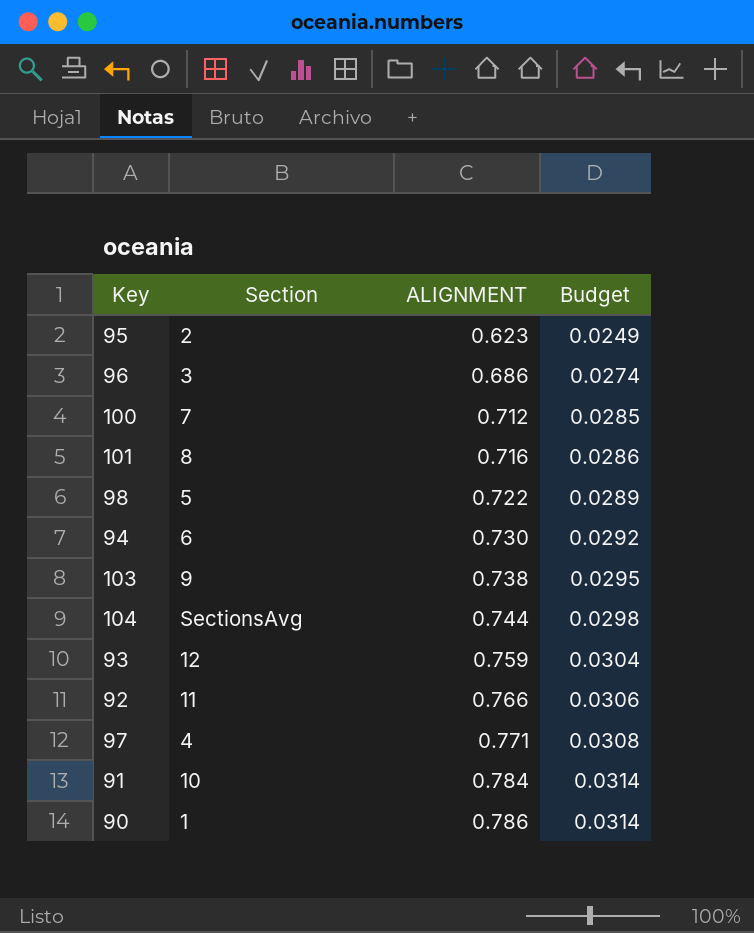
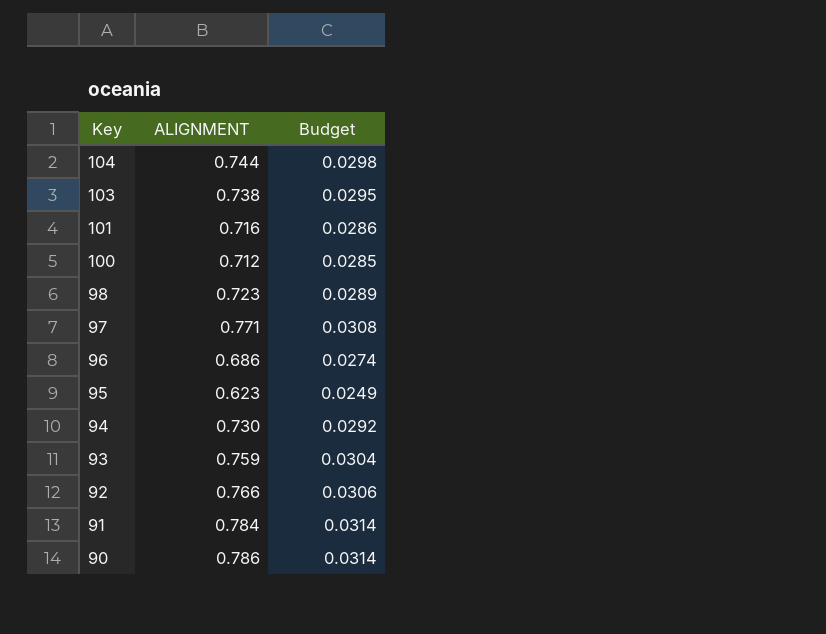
row order: ALIGNMENT ascending -> Key descending
column Section | position: 2 -> none
98 | ALIGNMENT: 0.722 -> 0.723

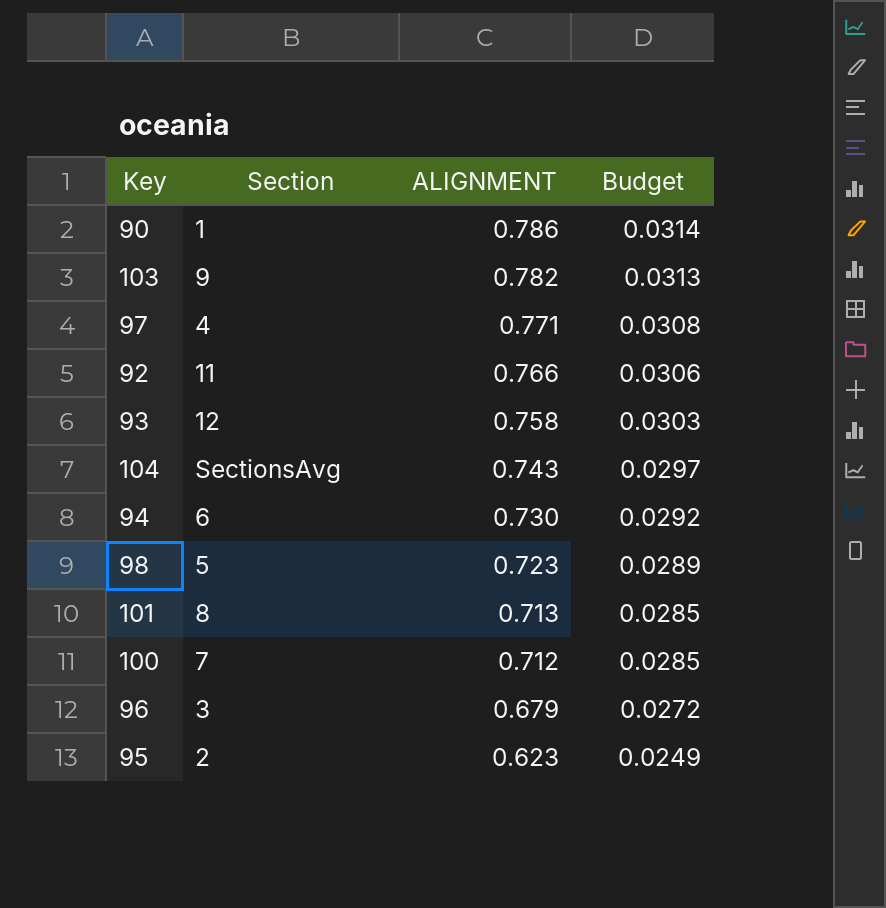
row order: Key descending -> ALIGNMENT descending
column Section | position: none -> 2
row 91: 0.784 | 0.0314 -> none
103 | ALIGNMENT: 0.738 -> 0.782
103 | Budget: 0.0295 -> 0.0313
93 | ALIGNMENT: 0.759 -> 0.758
93 | Budget: 0.0304 -> 0.0303
104 | ALIGNMENT: 0.744 -> 0.743
104 | Budget: 0.0298 -> 0.0297
101 | ALIGNMENT: 0.716 -> 0.713
101 | Budget: 0.0286 -> 0.0285
96 | ALIGNMENT: 0.686 -> 0.679
96 | Budget: 0.0274 -> 0.0272

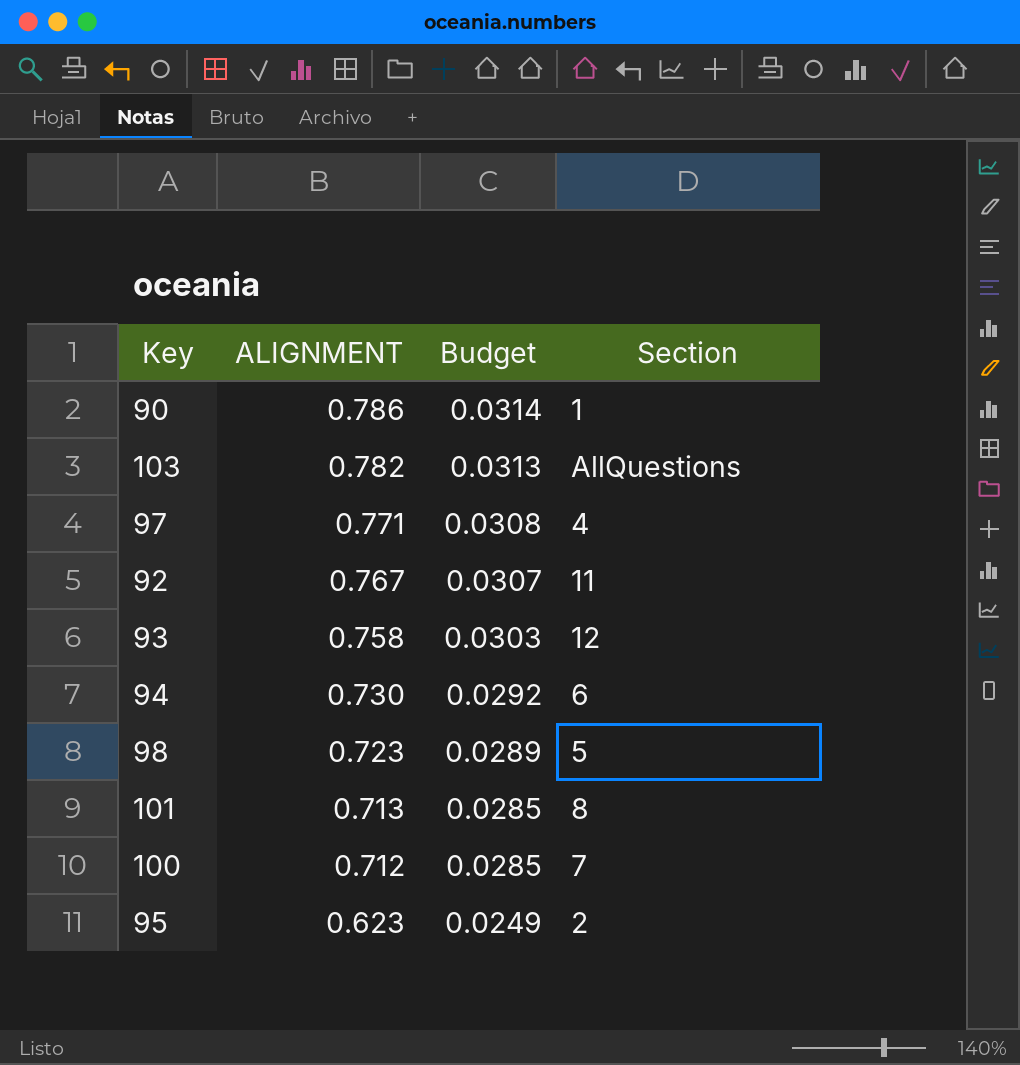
column Section | position: 2 -> 4
row 104: SectionsAvg | 0.743 | 0.0297 -> none
row 96: 3 | 0.679 | 0.0272 -> none
103 | Section: 9 -> AllQuestions
92 | ALIGNMENT: 0.766 -> 0.767
92 | Budget: 0.0306 -> 0.0307

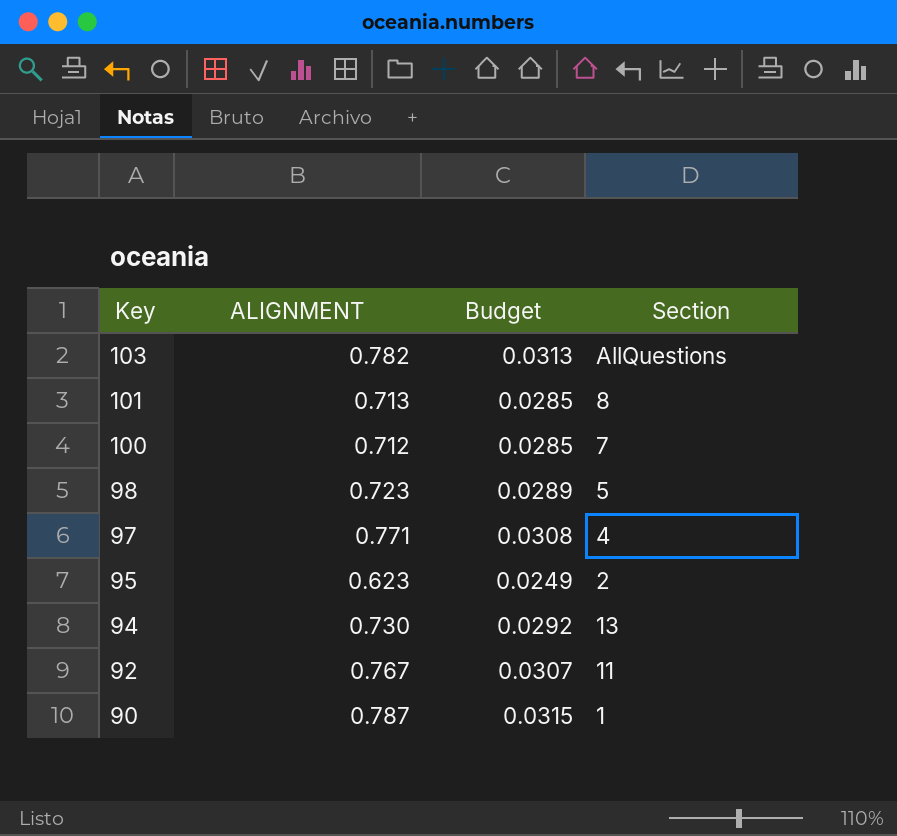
row order: ALIGNMENT descending -> Key descending
row 93: 0.758 | 0.0303 | 12 -> none
94 | Section: 6 -> 13
90 | ALIGNMENT: 0.786 -> 0.787
90 | Budget: 0.0314 -> 0.0315

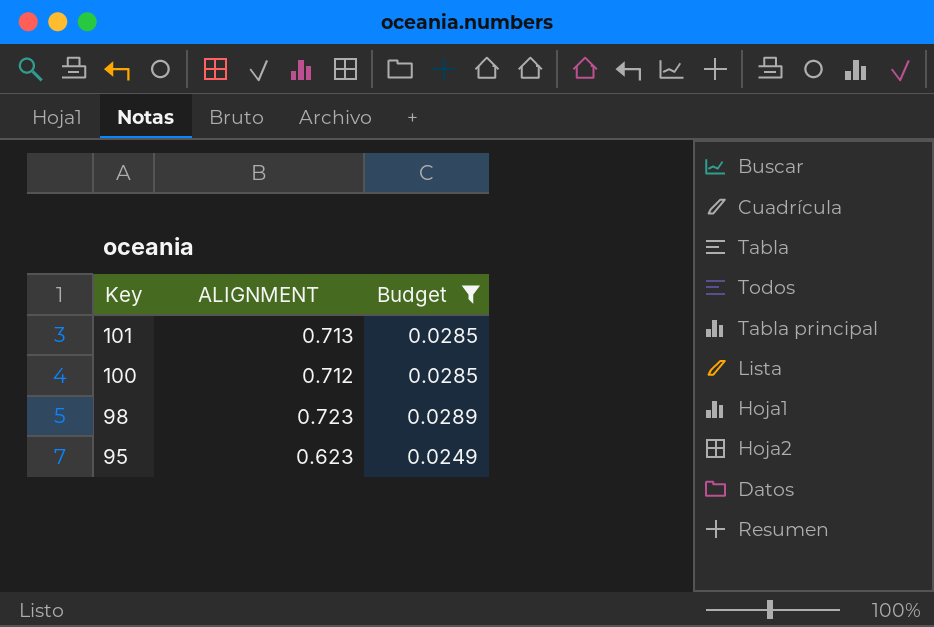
filter: none -> Budget <= 0.0289
column Section | position: 4 -> none

